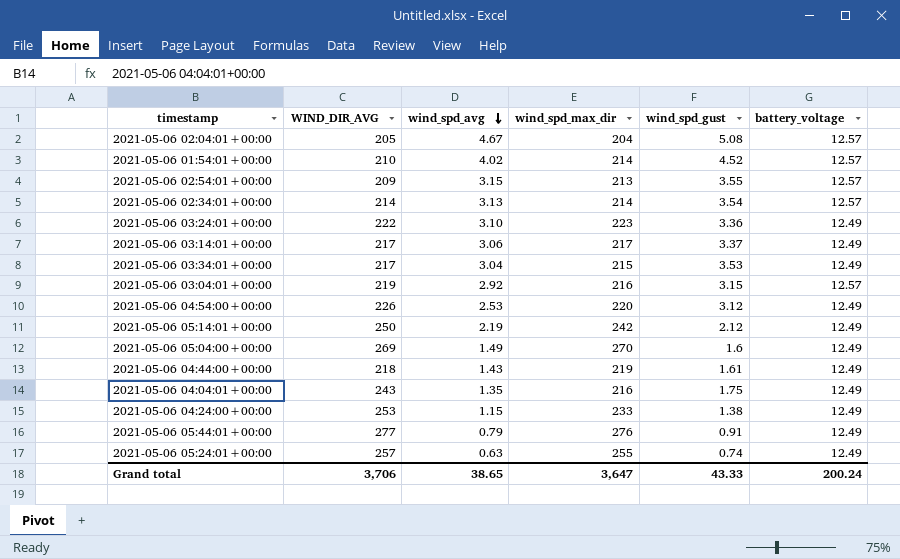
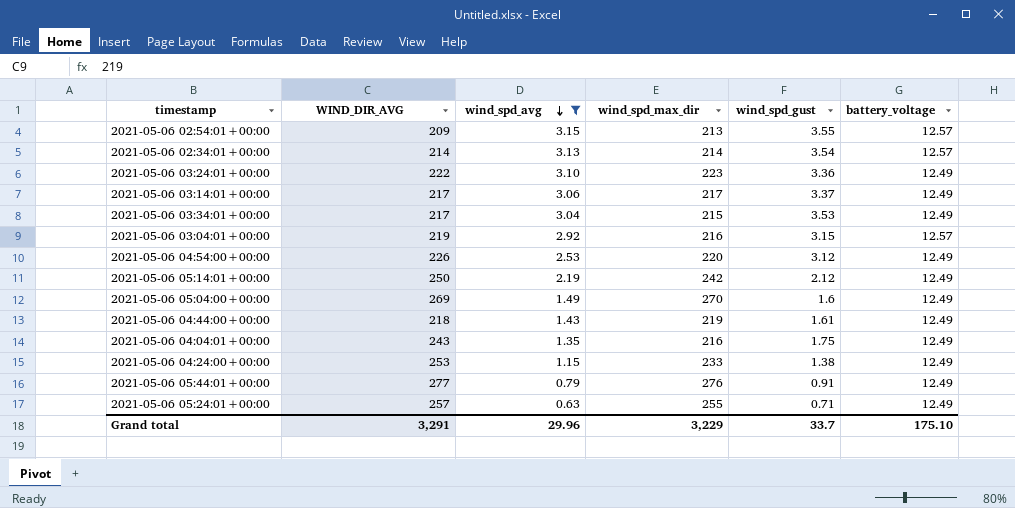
filter: none -> wind_spd_avg <= 3.15
2021-05-06 05:24:01+00:00 | wind_spd_gust: 0.74 -> 0.71
Grand total | WIND_DIR_AVG: 3,706 -> 3,291
Grand total | wind_spd_avg: 38.65 -> 29.96
Grand total | wind_spd_max_dir: 3,647 -> 3,229
Grand total | wind_spd_gust: 43.33 -> 33.7
Grand total | battery_voltage: 200.24 -> 175.10

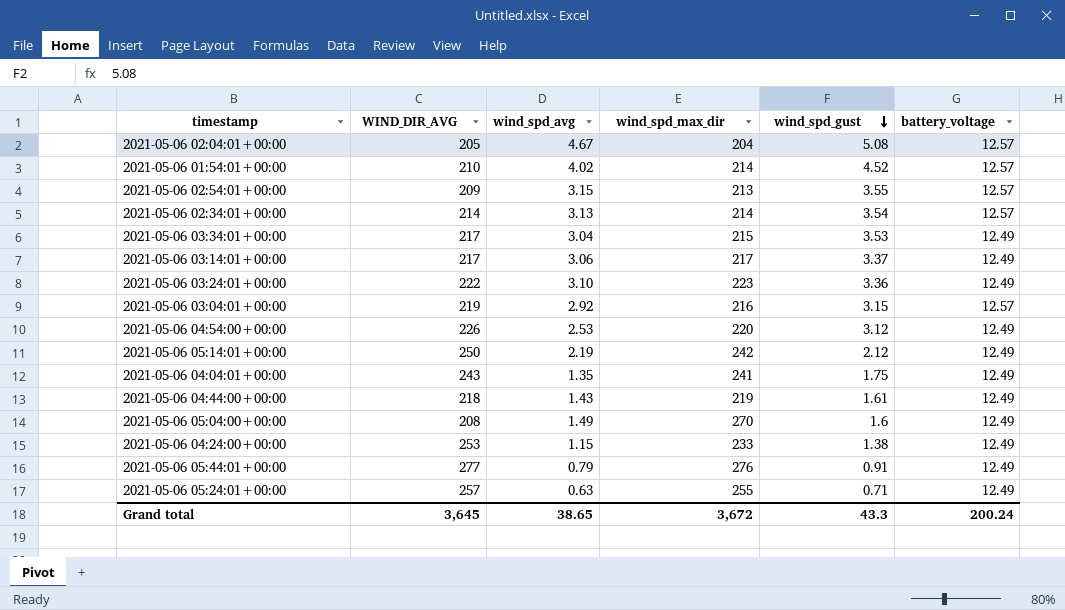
filter: wind_spd_avg <= 3.15 -> none
row order: wind_spd_avg descending -> wind_spd_gust descending
2021-05-06 04:04:01+00:00 | wind_spd_max_dir: 216 -> 241
2021-05-06 05:04:00+00:00 | WIND_DIR_AVG: 269 -> 208
Grand total | WIND_DIR_AVG: 3,291 -> 3,645
Grand total | wind_spd_avg: 29.96 -> 38.65
Grand total | wind_spd_max_dir: 3,229 -> 3,672
Grand total | wind_spd_gust: 33.7 -> 43.3
Grand total | battery_voltage: 175.10 -> 200.24

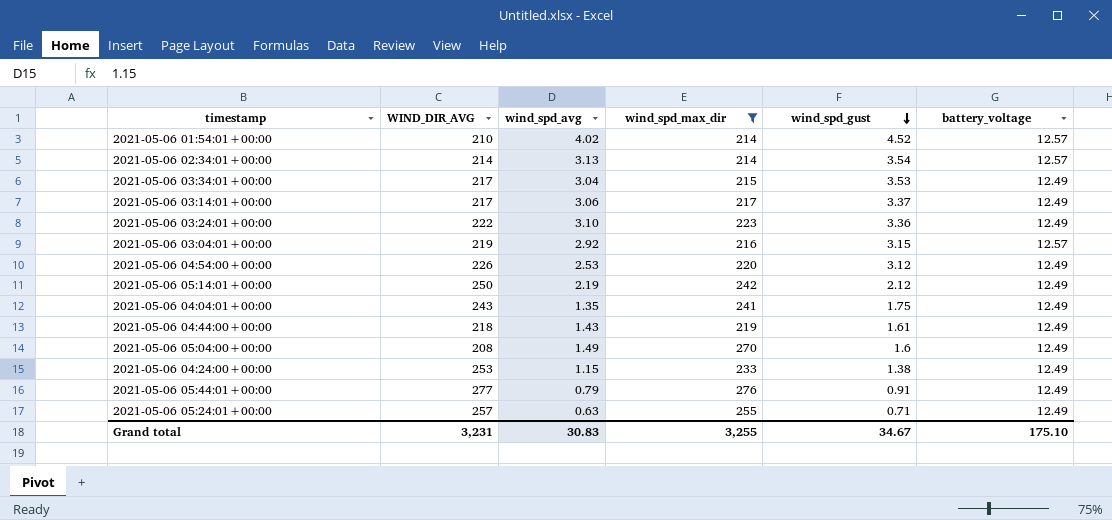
filter: none -> wind_spd_max_dir >= 214
Grand total | WIND_DIR_AVG: 3,645 -> 3,231
Grand total | wind_spd_avg: 38.65 -> 30.83
Grand total | wind_spd_max_dir: 3,672 -> 3,255
Grand total | wind_spd_gust: 43.3 -> 34.67
Grand total | battery_voltage: 200.24 -> 175.10

